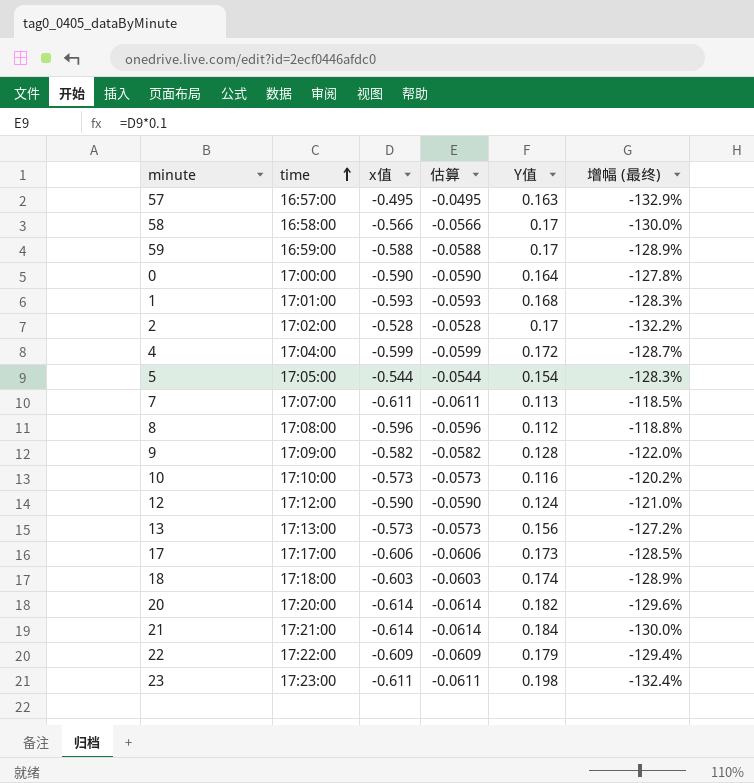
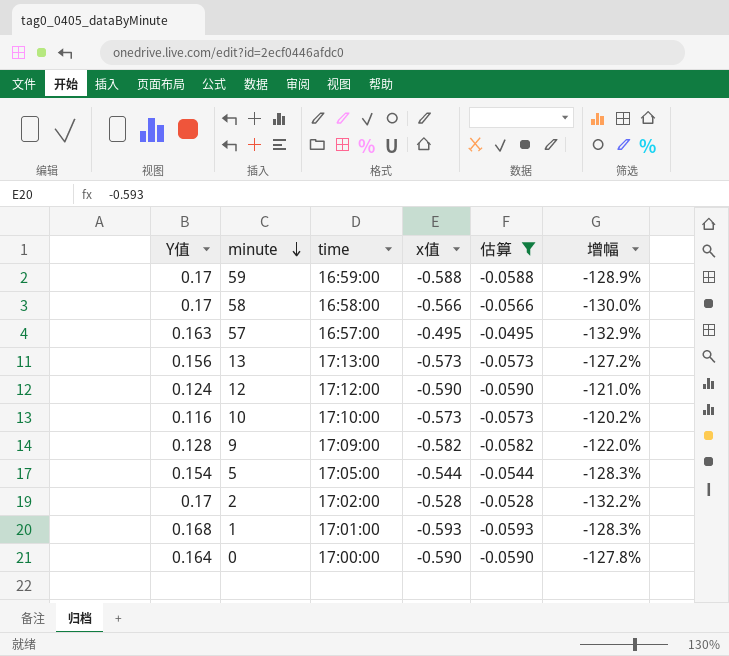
filter: none -> 估算 >= -0.0593
row order: time ascending -> minute descending
column Y值 | position: 5 -> 1
column name: 增幅 (最终) -> 增幅

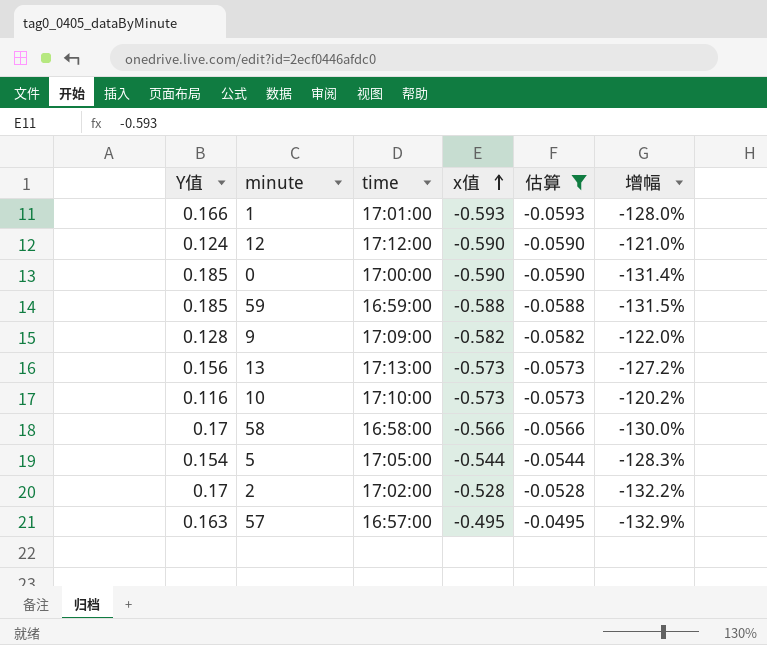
row order: minute descending -> x值 ascending
1 | Y值: 0.168 -> 0.166
1 | 增幅: -128.3% -> -128.0%
0 | Y值: 0.164 -> 0.185
0 | 增幅: -127.8% -> -131.4%
59 | Y值: 0.17 -> 0.185
59 | 增幅: -128.9% -> -131.5%

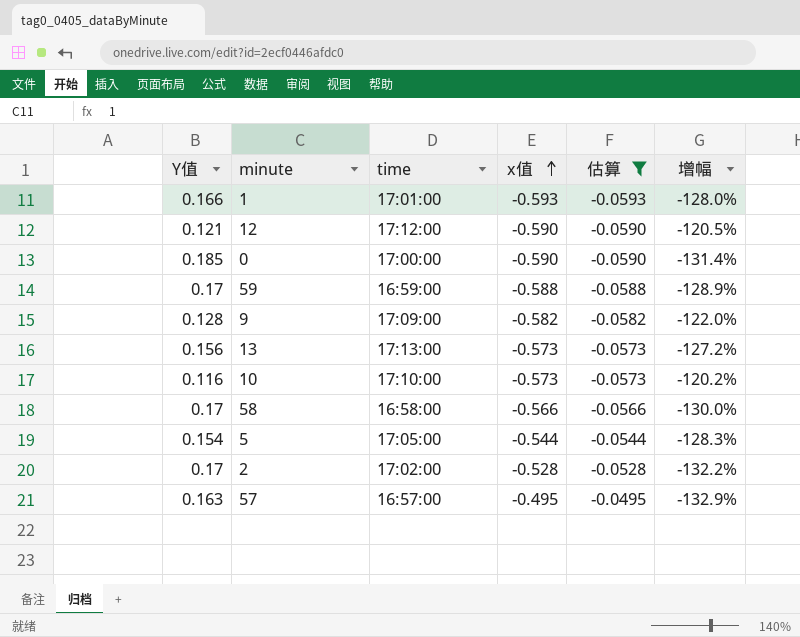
12 | Y值: 0.124 -> 0.121
12 | 增幅: -121.0% -> -120.5%
59 | Y值: 0.185 -> 0.17
59 | 增幅: -131.5% -> -128.9%

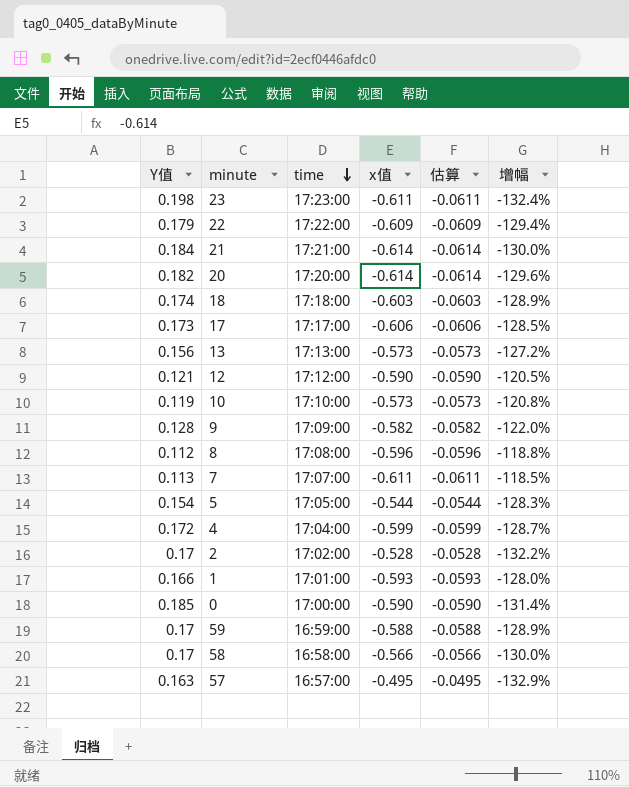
filter: 估算 >= -0.0593 -> none
row order: x值 ascending -> time descending
10 | Y值: 0.116 -> 0.119
10 | 增幅: -120.2% -> -120.8%

